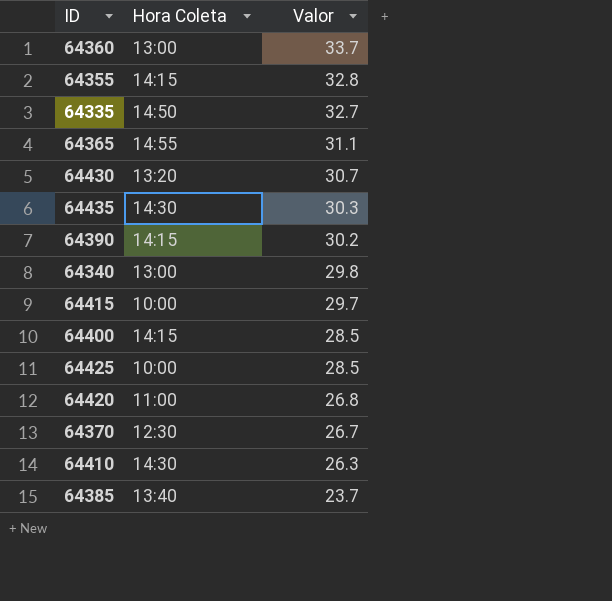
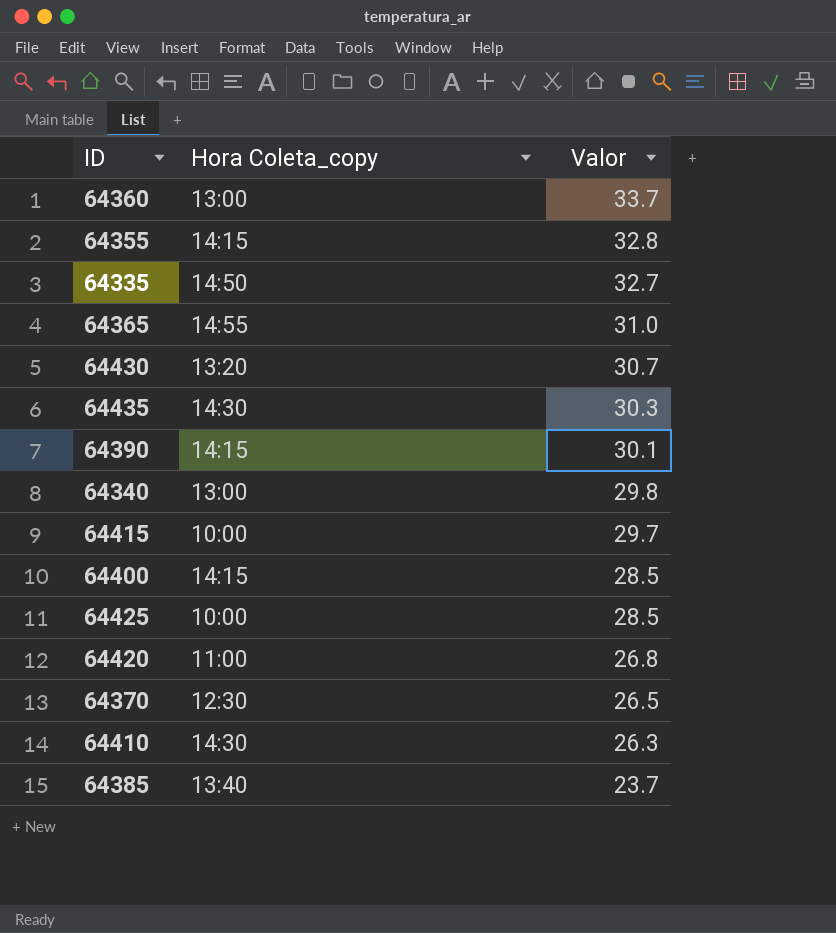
column name: Hora Coleta -> Hora Coleta_copy
64365 | Valor: 31.1 -> 31.0
64390 | Valor: 30.2 -> 30.1
64370 | Valor: 26.7 -> 26.5

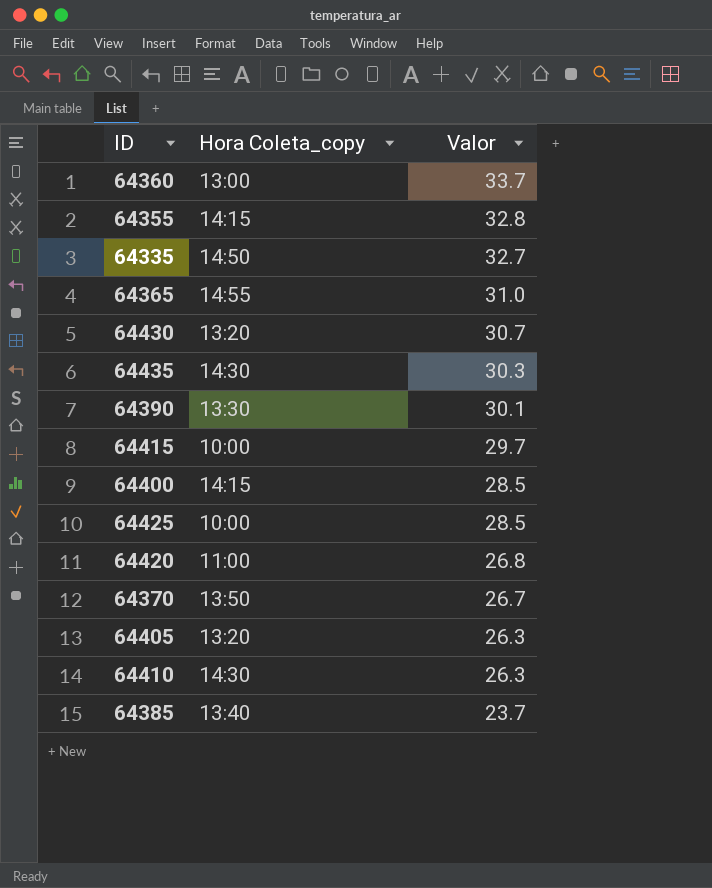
row 64340: 13:00 | 29.8 -> none
64390 | Hora Coleta_copy: 14:15 -> 13:30
64370 | Hora Coleta_copy: 12:30 -> 13:50
64370 | Valor: 26.5 -> 26.7
row 64405: none -> 13:20 | 26.3

